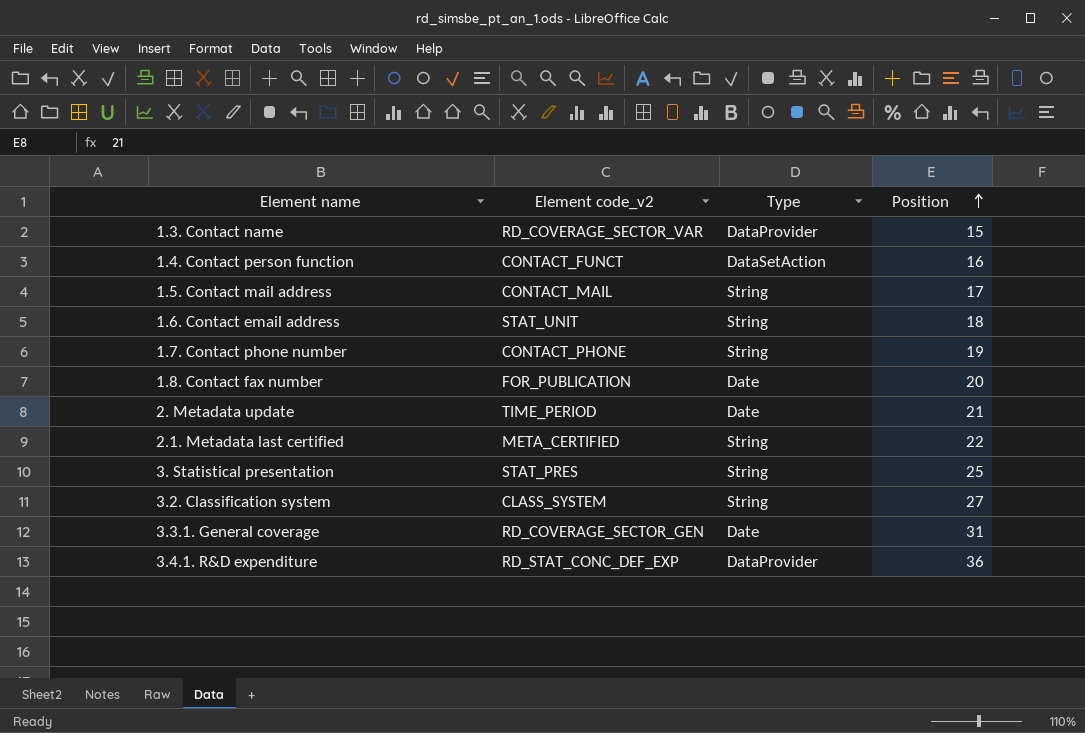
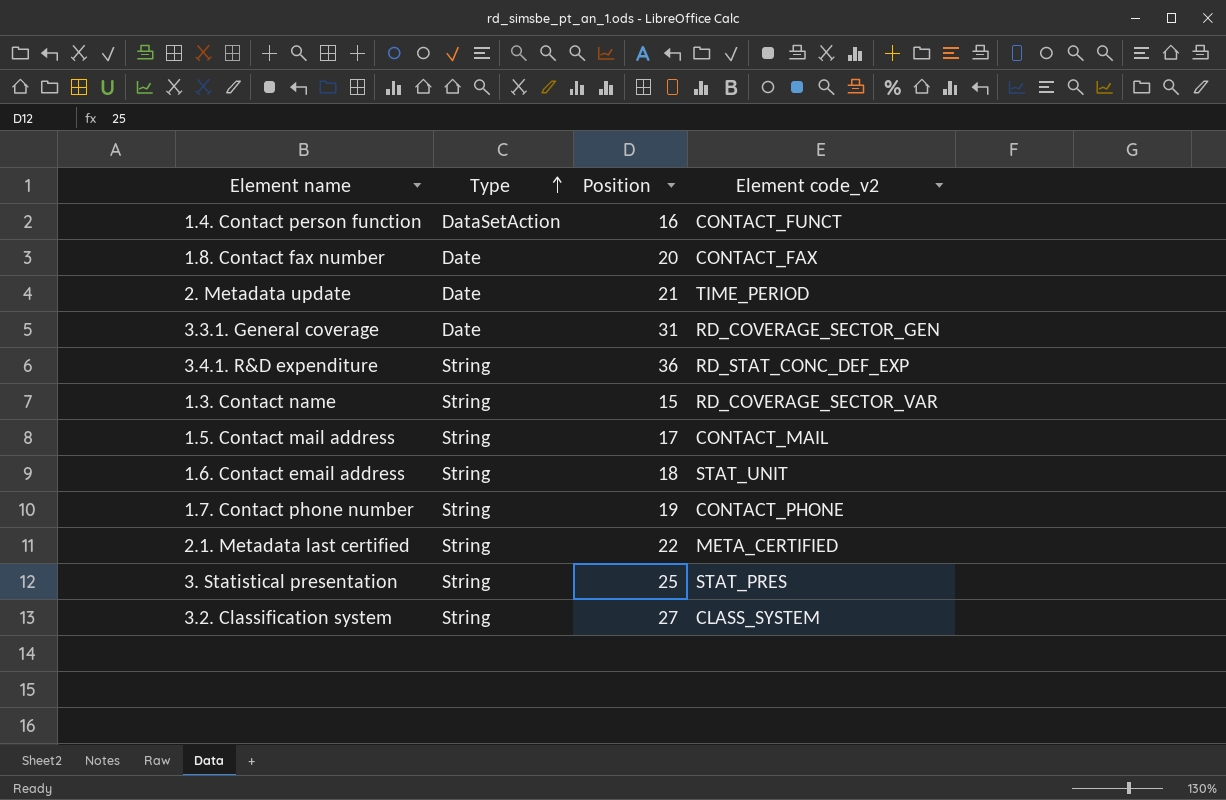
row order: Position ascending -> Type ascending
column Element code_v2 | position: 2 -> 4
1.8. Contact fax number | Element code_v2: FOR_PUBLICATION -> CONTACT_FAX
3.4.1. R&D expenditure | Type: DataProvider -> String
1.3. Contact name | Type: DataProvider -> String

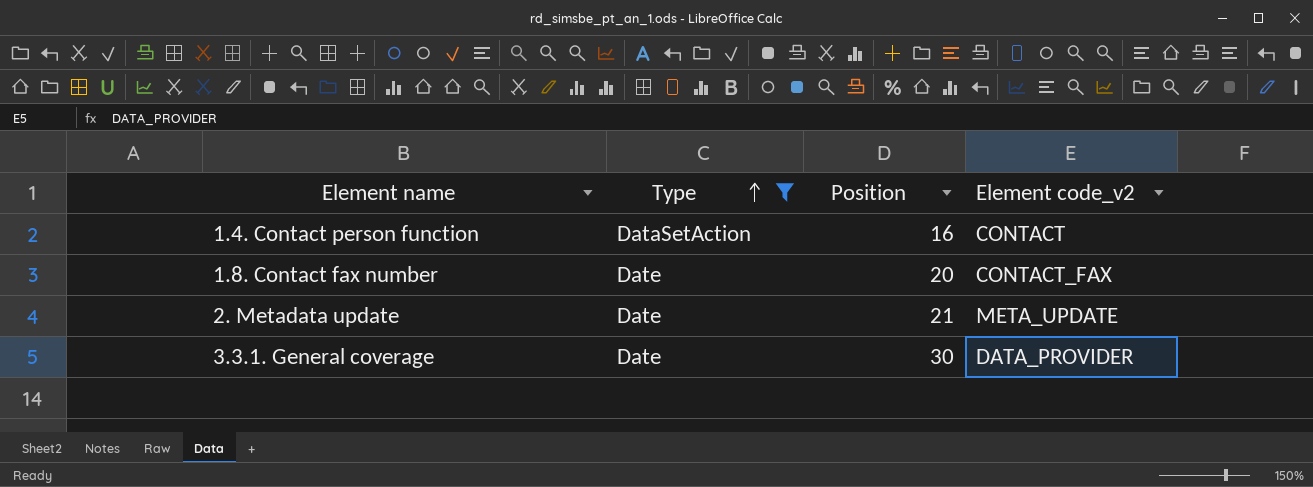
filter: none -> Type != String
1.4. Contact person function | Element code_v2: CONTACT_FUNCT -> CONTACT
2. Metadata update | Element code_v2: TIME_PERIOD -> META_UPDATE
3.3.1. General coverage | Position: 31 -> 30
3.3.1. General coverage | Element code_v2: RD_COVERAGE_SECTOR_GEN -> DATA_PROVIDER

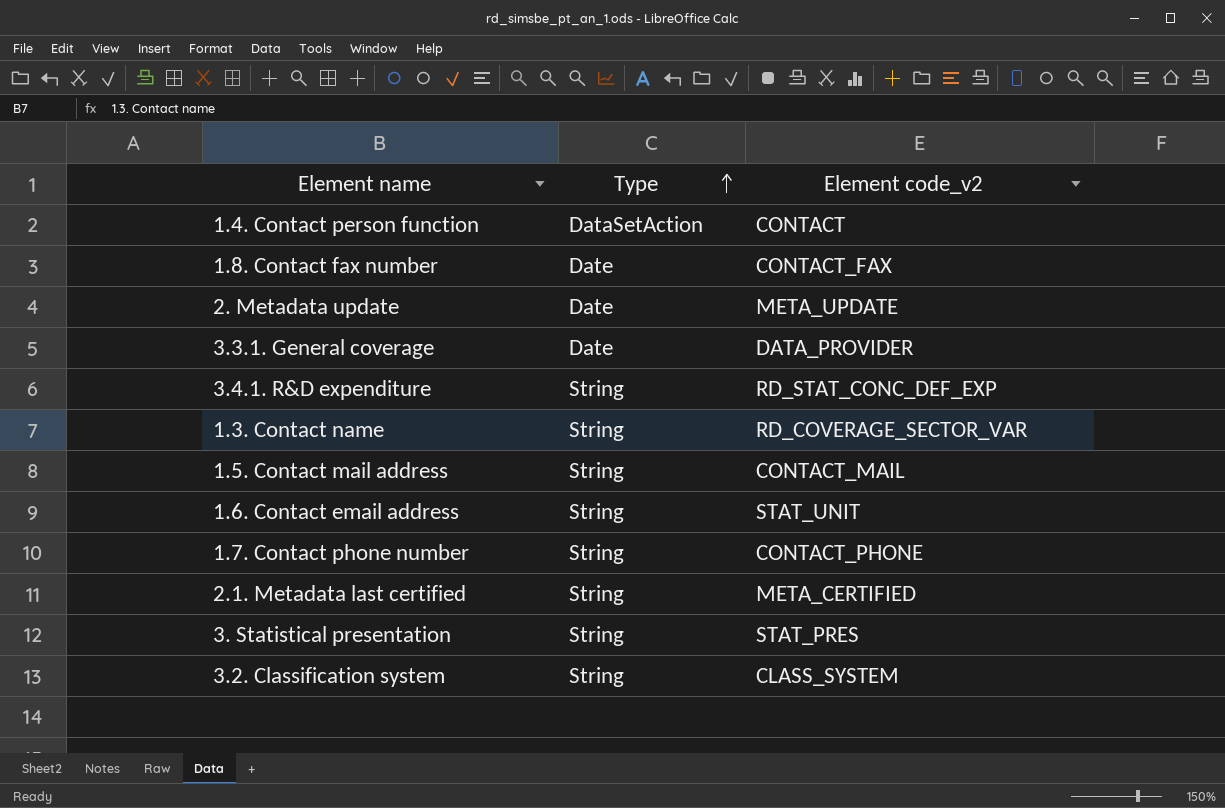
filter: Type != String -> none
column Position | position: 3 -> none

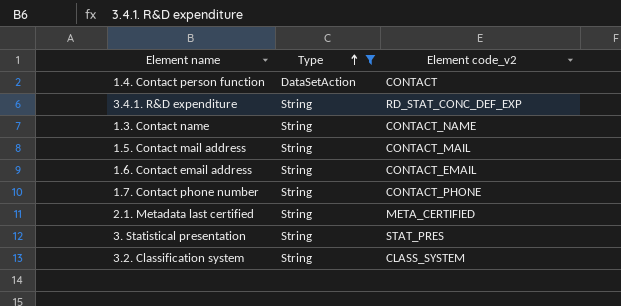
filter: none -> Type != Date
1.3. Contact name | Element code_v2: RD_COVERAGE_SECTOR_VAR -> CONTACT_NAME
1.6. Contact email address | Element code_v2: STAT_UNIT -> CONTACT_EMAIL

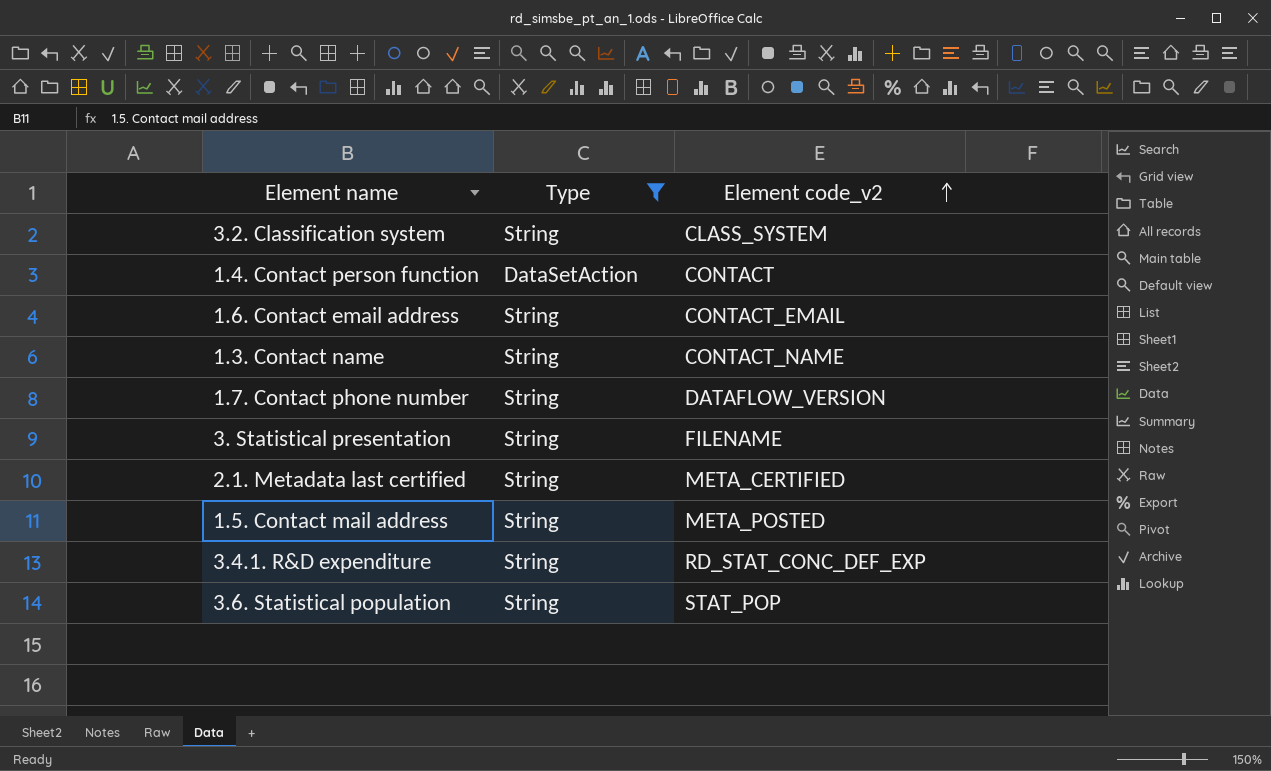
row order: Type ascending -> Element code_v2 ascending
1.7. Contact phone number | Element code_v2: CONTACT_PHONE -> DATAFLOW_VERSION
3. Statistical presentation | Element code_v2: STAT_PRES -> FILENAME
1.5. Contact mail address | Element code_v2: CONTACT_MAIL -> META_POSTED
row 3.6. Statistical population: none -> String | STAT_POP

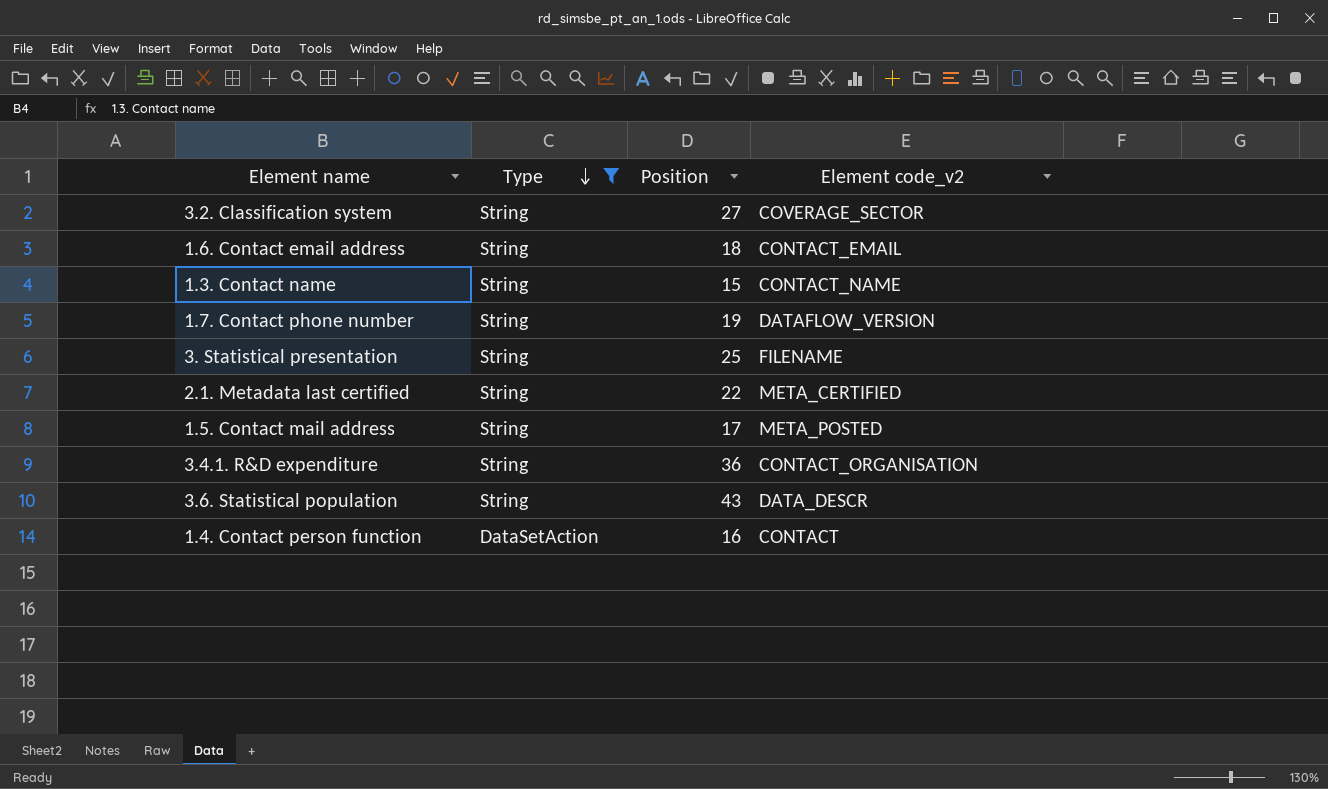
row order: Element code_v2 ascending -> Type descending
column Position | position: none -> 3
3.2. Classification system | Element code_v2: CLASS_SYSTEM -> COVERAGE_SECTOR
3.4.1. R&D expenditure | Element code_v2: RD_STAT_CONC_DEF_EXP -> CONTACT_ORGANISATION
3.6. Statistical population | Element code_v2: STAT_POP -> DATA_DESCR

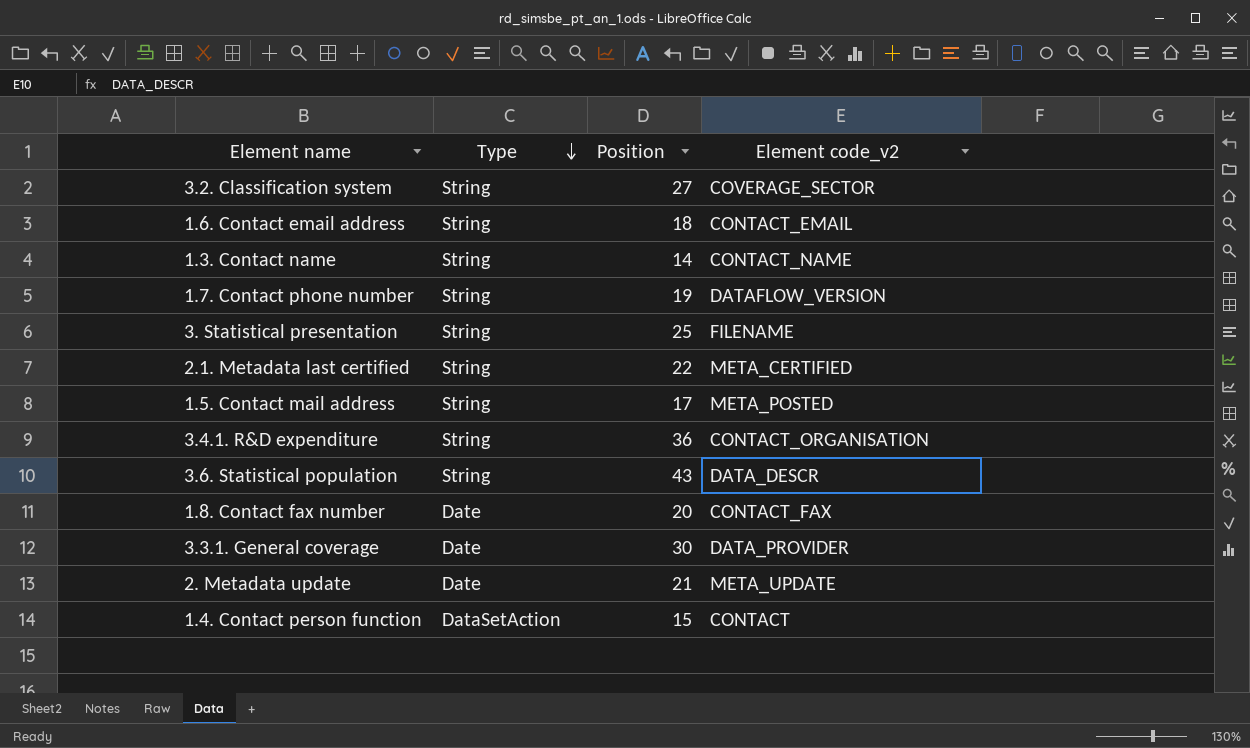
filter: Type != Date -> none
1.3. Contact name | Position: 15 -> 14
1.4. Contact person function | Position: 16 -> 15

